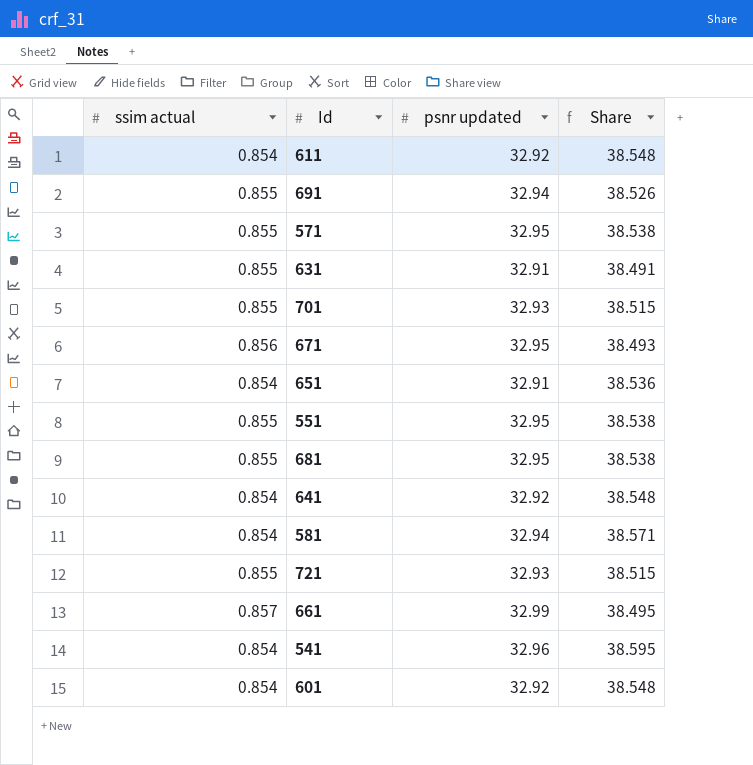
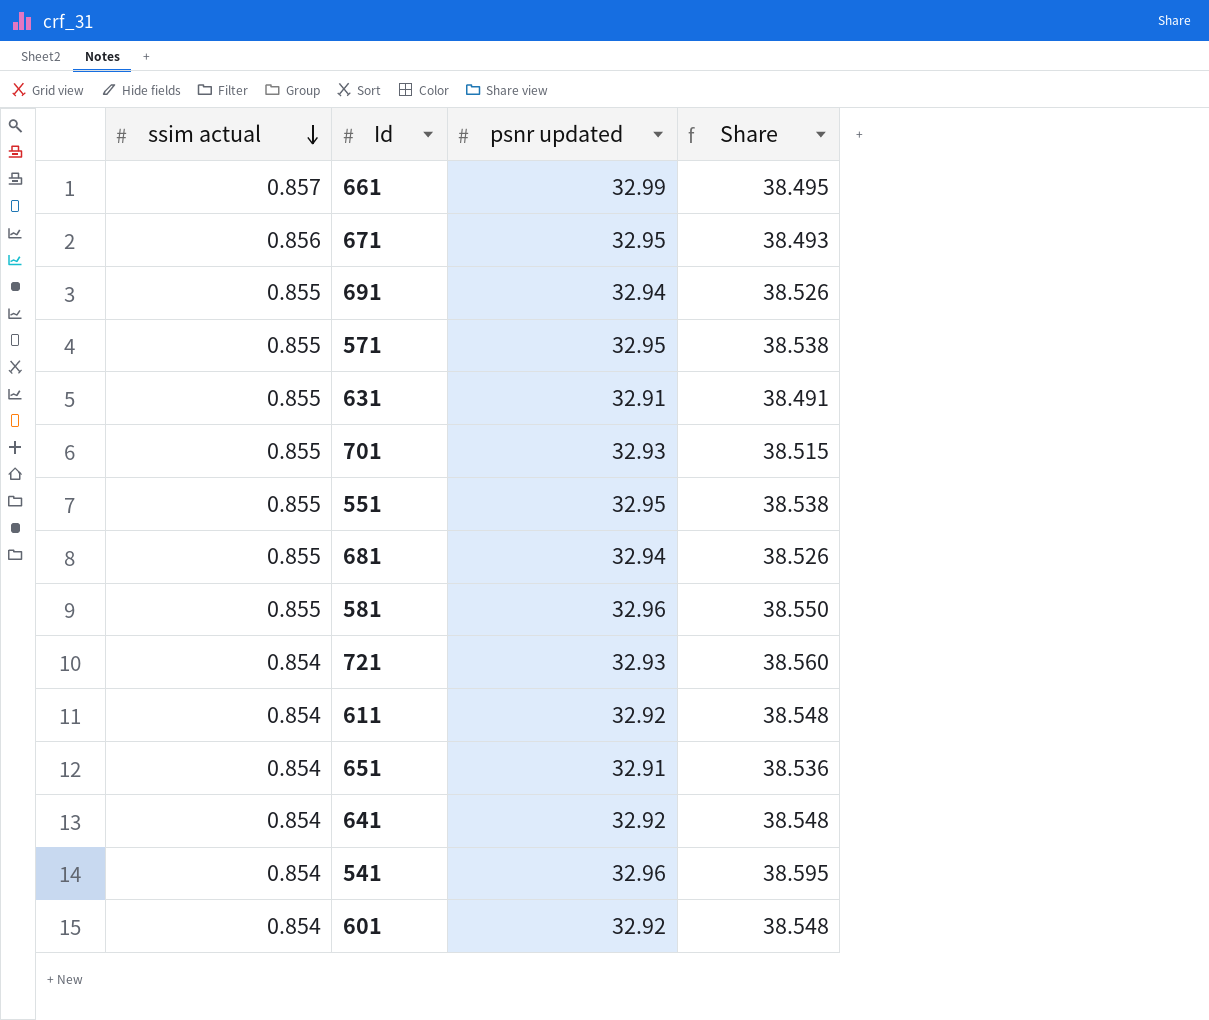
row order: none -> ssim actual descending
681 | psnr updated: 32.95 -> 32.94
681 | Share: 38.538 -> 38.526
581 | ssim actual: 0.854 -> 0.855
581 | psnr updated: 32.94 -> 32.96
581 | Share: 38.571 -> 38.550
721 | ssim actual: 0.855 -> 0.854
721 | Share: 38.515 -> 38.560

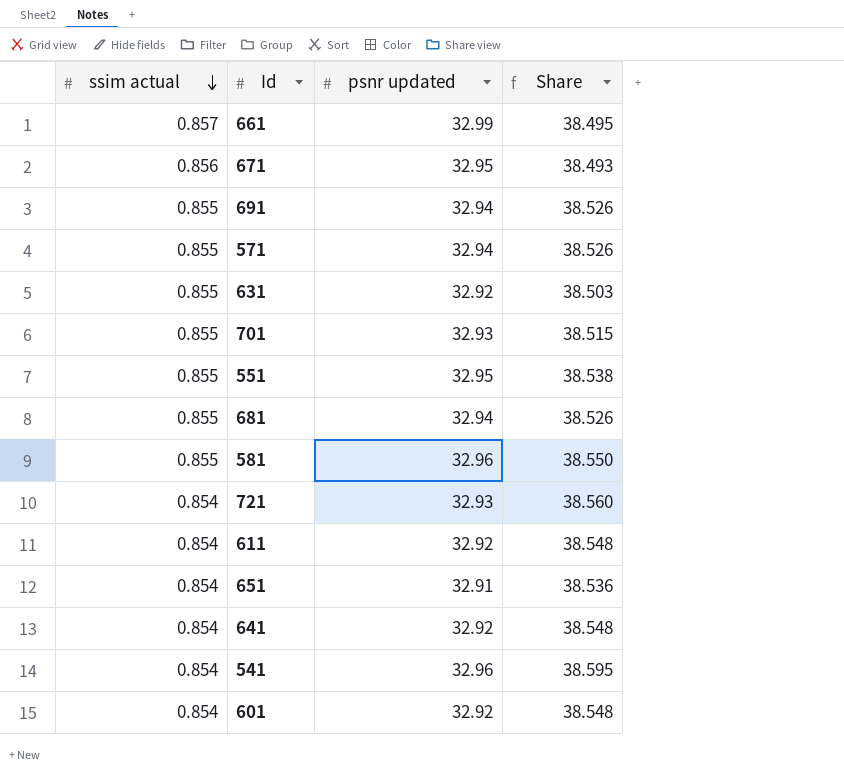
571 | psnr updated: 32.95 -> 32.94
571 | Share: 38.538 -> 38.526
631 | psnr updated: 32.91 -> 32.92
631 | Share: 38.491 -> 38.503

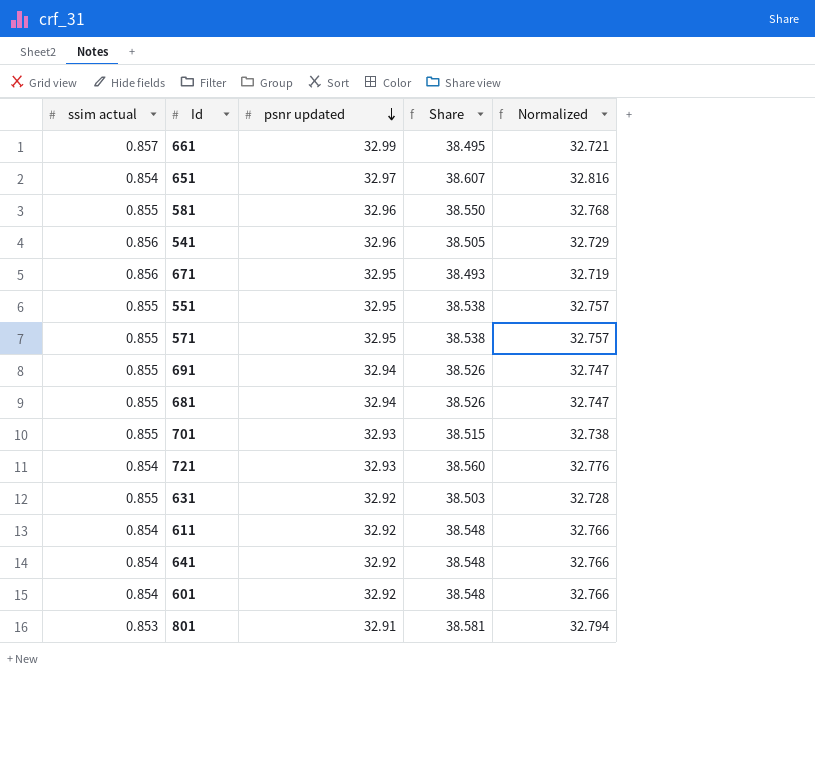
row order: ssim actual descending -> psnr updated descending
column Normalized | formula: none -> [Share] * 0.85
651 | psnr updated: 32.91 -> 32.97
651 | Share: 38.536 -> 38.607
541 | ssim actual: 0.854 -> 0.856
541 | Share: 38.595 -> 38.505
571 | psnr updated: 32.94 -> 32.95
571 | Share: 38.526 -> 38.538
row 801: none -> 0.853 | 32.91 | 38.581 | 32.794

